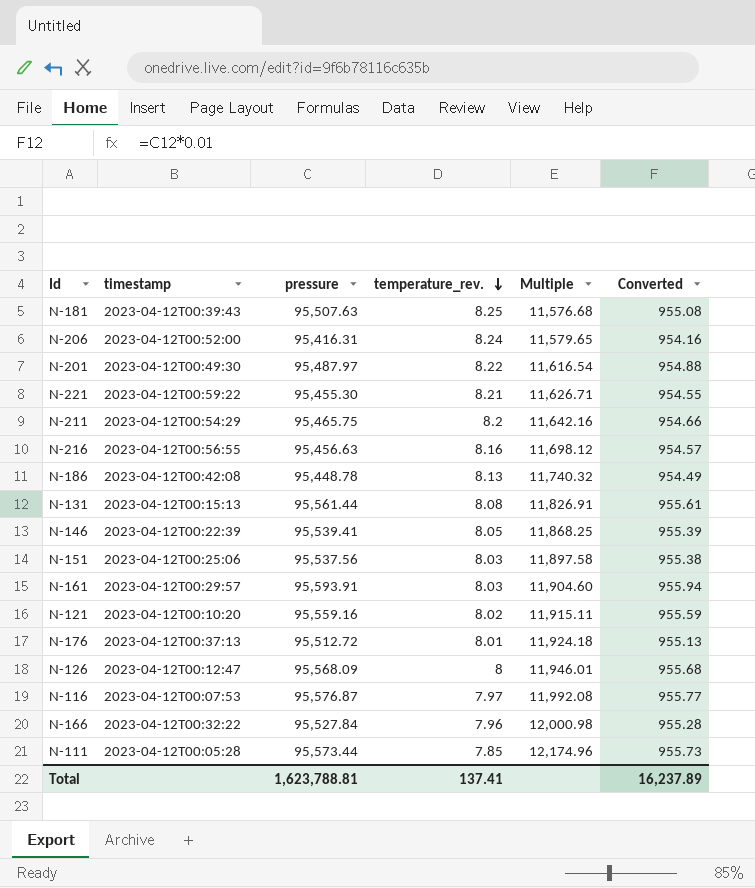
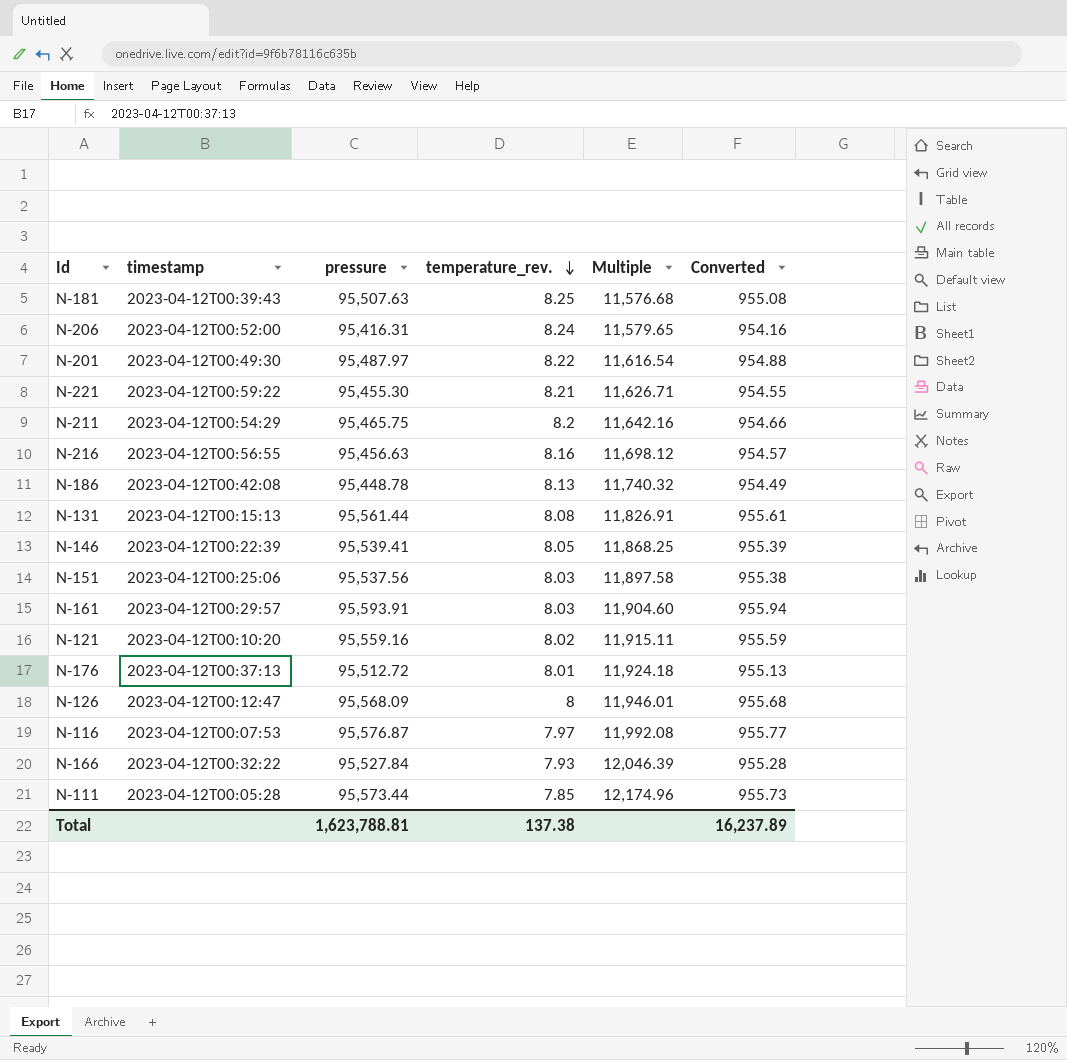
N-166 | temperature_rev.: 7.96 -> 7.93
N-166 | Multiple: 12,000.98 -> 12,046.39
Total | temperature_rev.: 137.41 -> 137.38

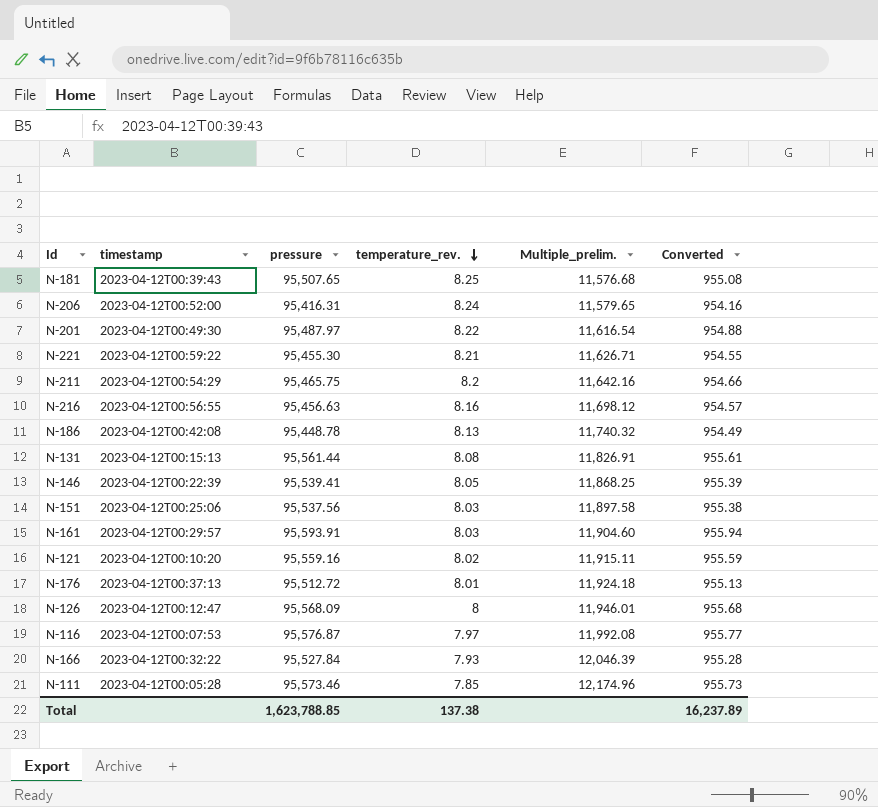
column name: Multiple -> Multiple_prelim.
N-181 | pressure: 95,507.63 -> 95,507.65
N-111 | pressure: 95,573.44 -> 95,573.46
Total | pressure: 1,623,788.81 -> 1,623,788.85

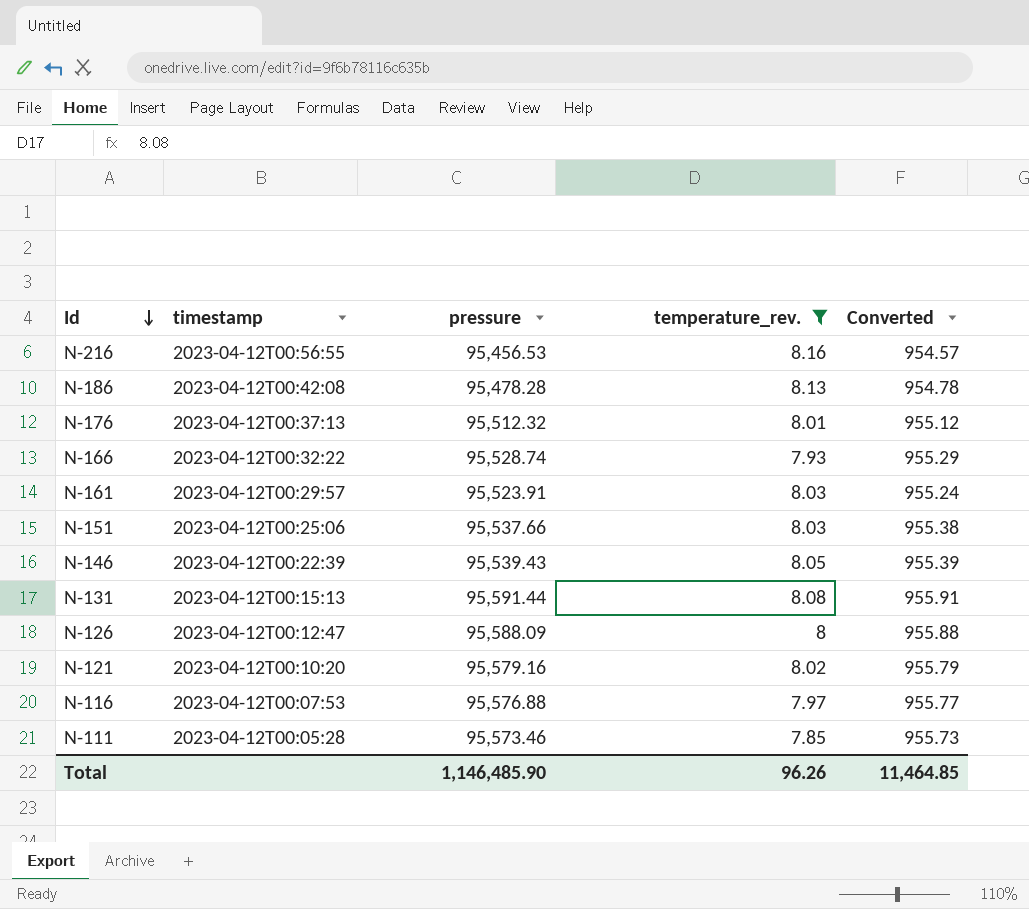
filter: none -> temperature_rev. <= 8.16
row order: temperature_rev. descending -> Id descending
column Multiple_prelim. | formula: [pressure] / [temperature_rev.] -> none
N-216 | pressure: 95,456.63 -> 95,456.53
N-186 | pressure: 95,448.78 -> 95,478.28
N-186 | Converted: 954.49 -> 954.78
N-176 | pressure: 95,512.72 -> 95,512.32
N-176 | Converted: 955.13 -> 955.12
N-166 | pressure: 95,527.84 -> 95,528.74
N-166 | Converted: 955.28 -> 955.29
N-161 | pressure: 95,593.91 -> 95,523.91
N-161 | Converted: 955.94 -> 955.24
N-151 | pressure: 95,537.56 -> 95,537.66
N-146 | pressure: 95,539.41 -> 95,539.43
N-131 | pressure: 95,561.44 -> 95,591.44
N-131 | Converted: 955.61 -> 955.91
N-126 | pressure: 95,568.09 -> 95,588.09
N-126 | Converted: 955.68 -> 955.88
N-121 | pressure: 95,559.16 -> 95,579.16
N-121 | Converted: 955.59 -> 955.79
N-116 | pressure: 95,576.87 -> 95,576.88
Total | pressure: 1,623,788.85 -> 1,146,485.90
Total | temperature_rev.: 137.38 -> 96.26
Total | Converted: 16,237.89 -> 11,464.85

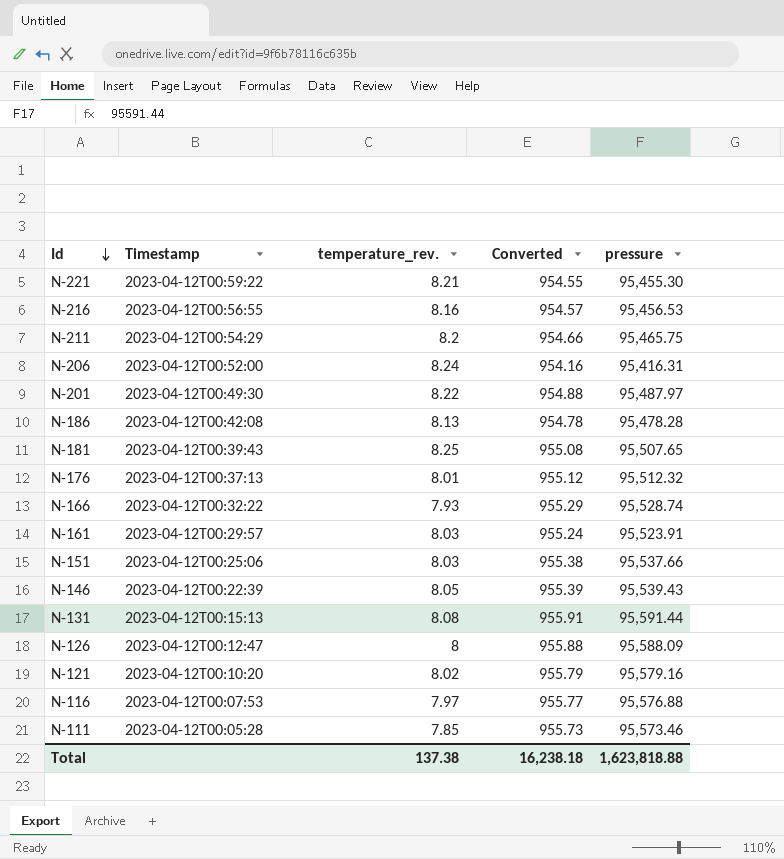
filter: temperature_rev. <= 8.16 -> none
column name: timestamp -> Timestamp
column pressure | position: 3 -> 5
Total | temperature_rev.: 96.26 -> 137.38
Total | Converted: 11,464.85 -> 16,238.18
Total | pressure: 1,146,485.90 -> 1,623,818.88

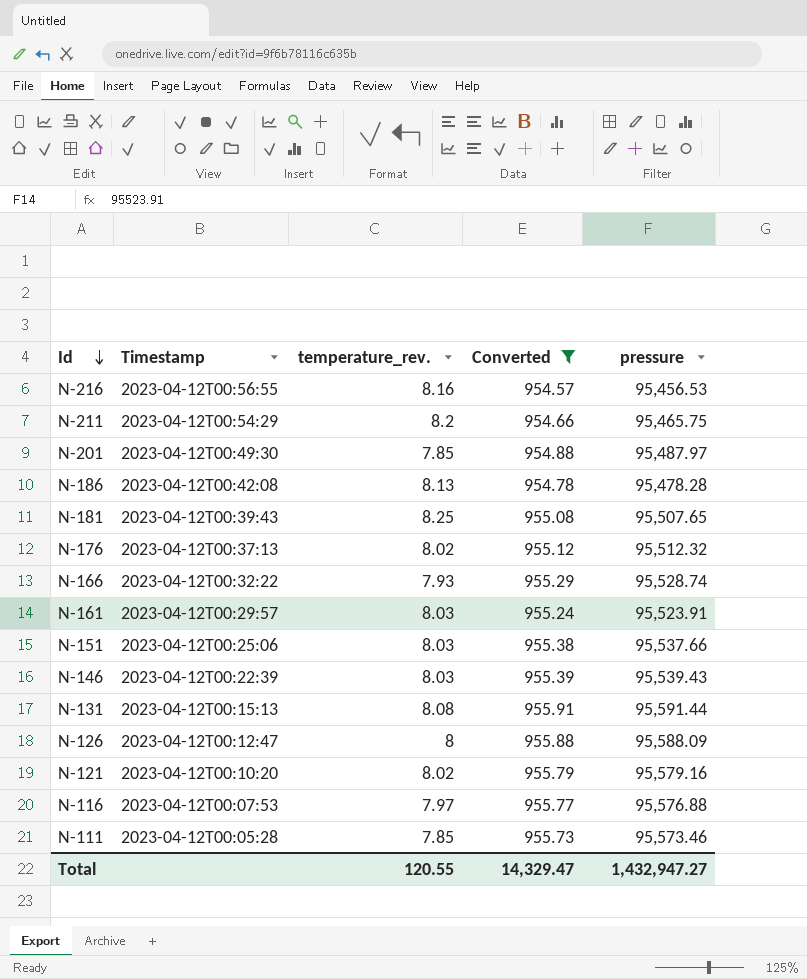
filter: none -> Converted >= 954.57
N-201 | temperature_rev.: 8.22 -> 7.85
N-176 | temperature_rev.: 8.01 -> 8.02
N-146 | temperature_rev.: 8.05 -> 8.03
Total | temperature_rev.: 137.38 -> 120.55
Total | Converted: 16,238.18 -> 14,329.47
Total | pressure: 1,623,818.88 -> 1,432,947.27

